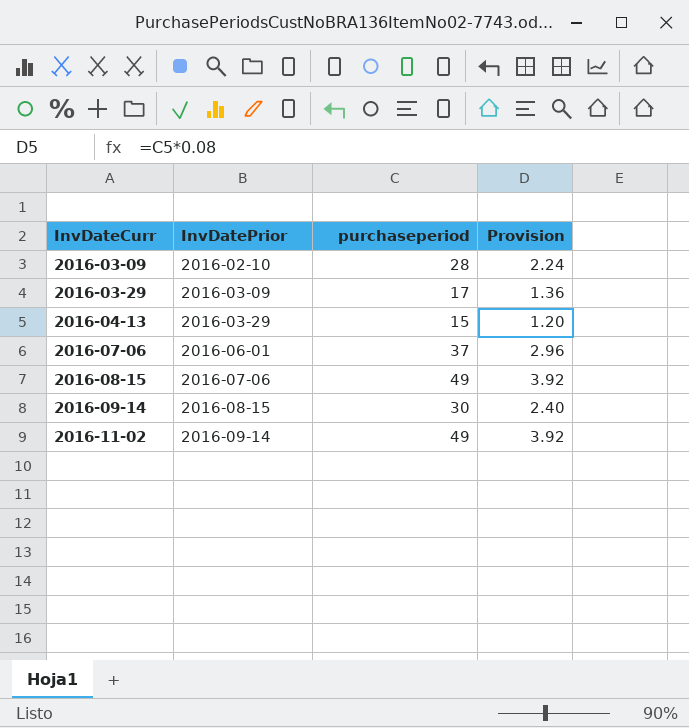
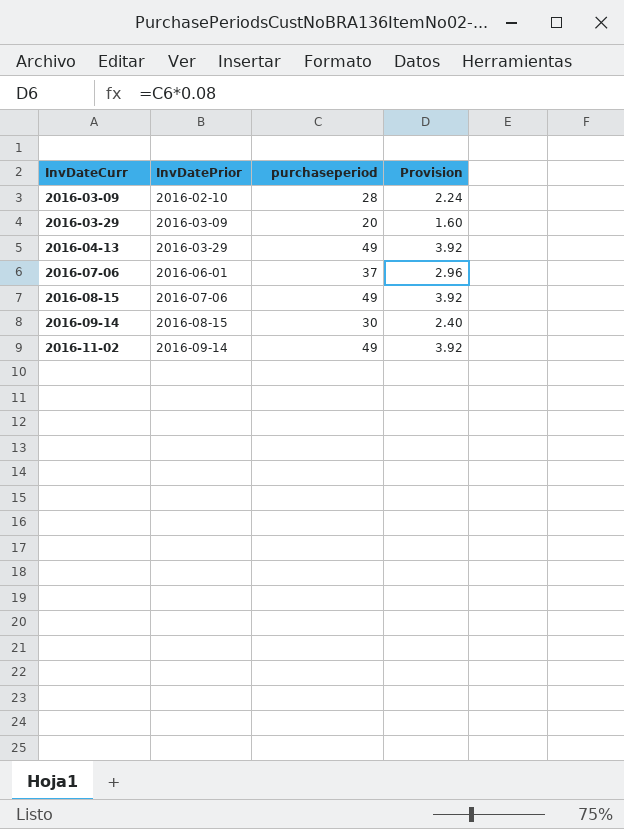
2016-03-29 | purchaseperiod: 17 -> 20
2016-03-29 | Provision: 1.36 -> 1.60
2016-04-13 | purchaseperiod: 15 -> 49
2016-04-13 | Provision: 1.20 -> 3.92

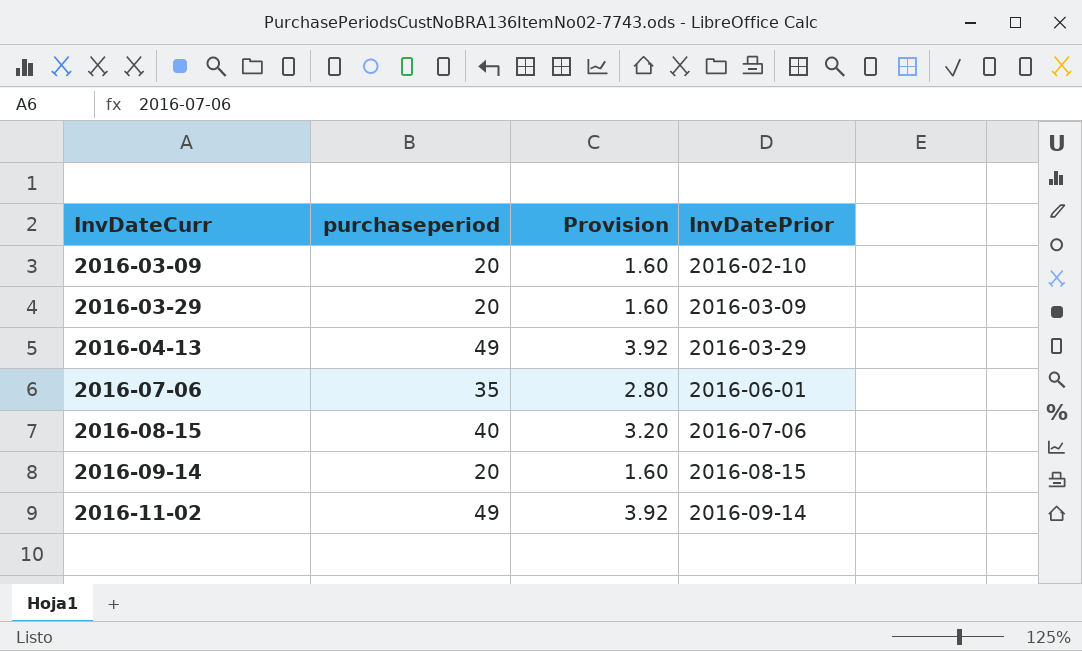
column InvDatePrior | position: 2 -> 4
2016-03-09 | purchaseperiod: 28 -> 20
2016-03-09 | Provision: 2.24 -> 1.60
2016-07-06 | purchaseperiod: 37 -> 35
2016-07-06 | Provision: 2.96 -> 2.80
2016-08-15 | purchaseperiod: 49 -> 40
2016-08-15 | Provision: 3.92 -> 3.20
2016-09-14 | purchaseperiod: 30 -> 20
2016-09-14 | Provision: 2.40 -> 1.60

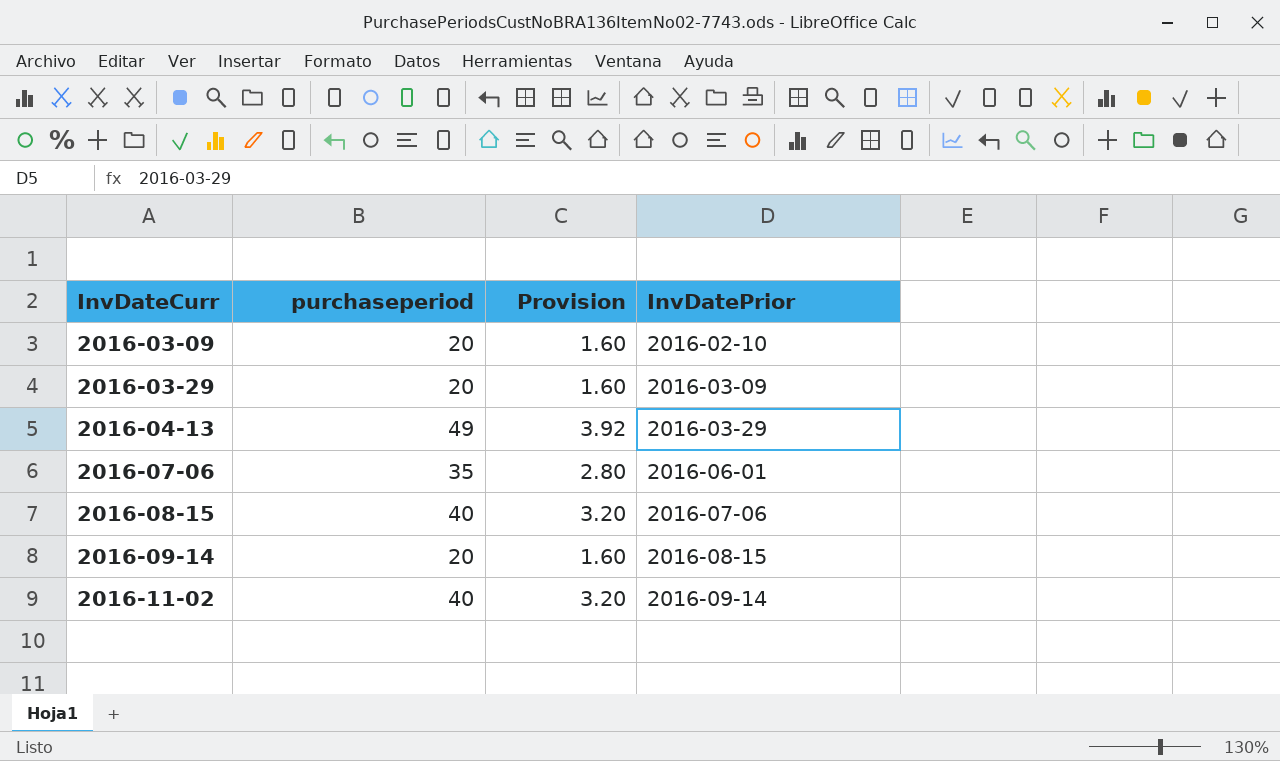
2016-11-02 | purchaseperiod: 49 -> 40
2016-11-02 | Provision: 3.92 -> 3.20

